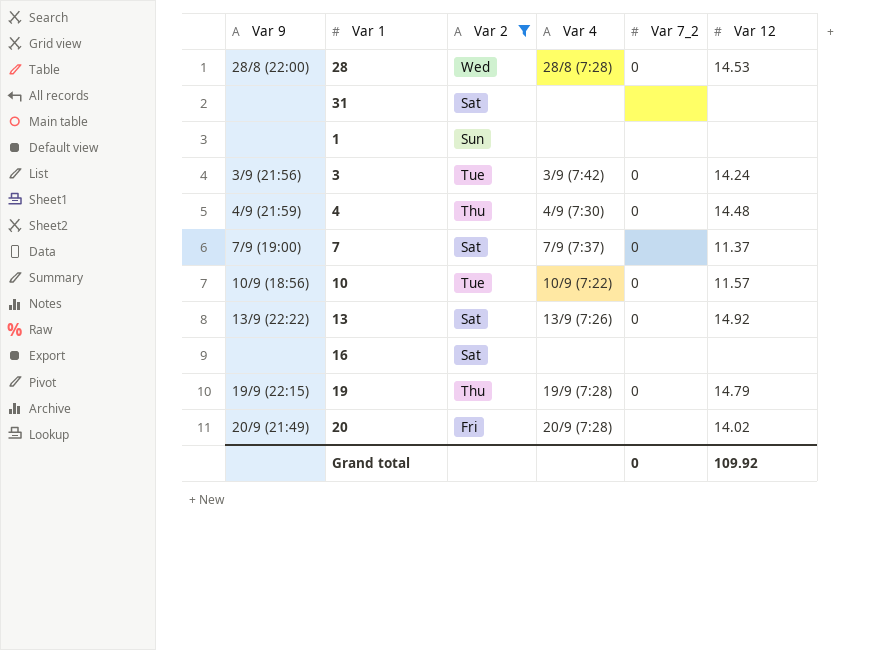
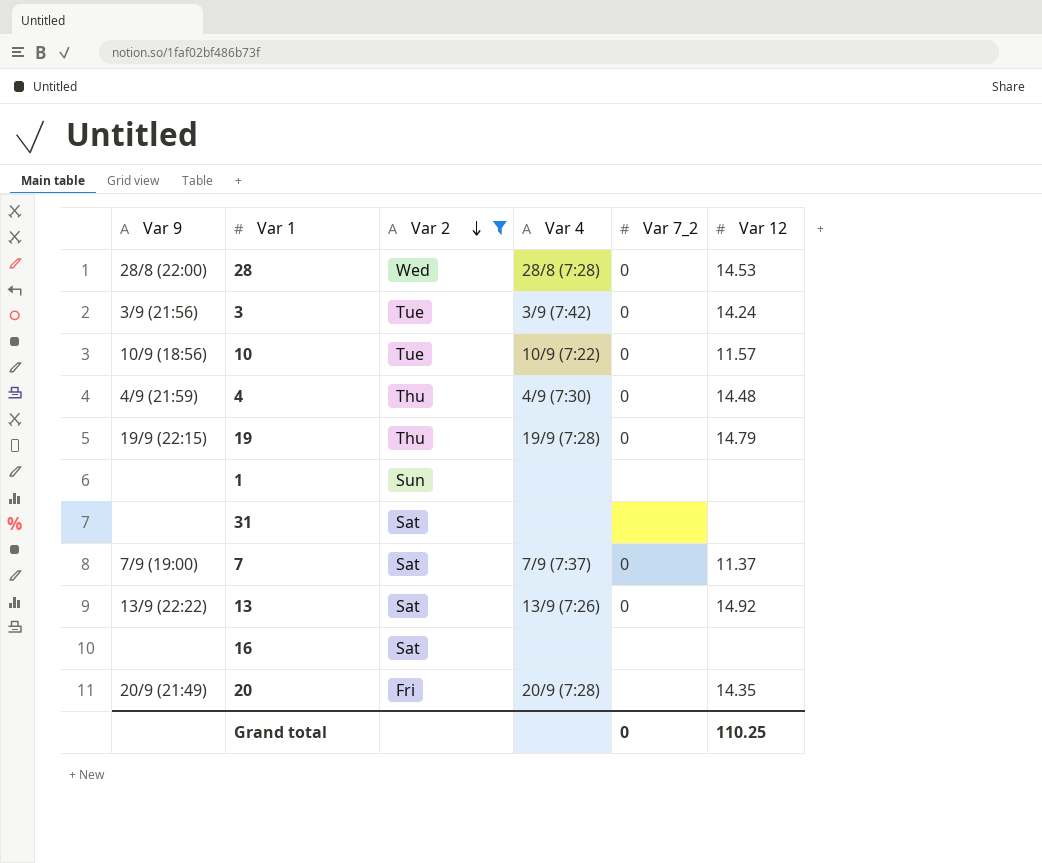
row order: none -> Var 2 descending
20 | Var 12: 14.02 -> 14.35
Grand total | Var 12: 109.92 -> 110.25

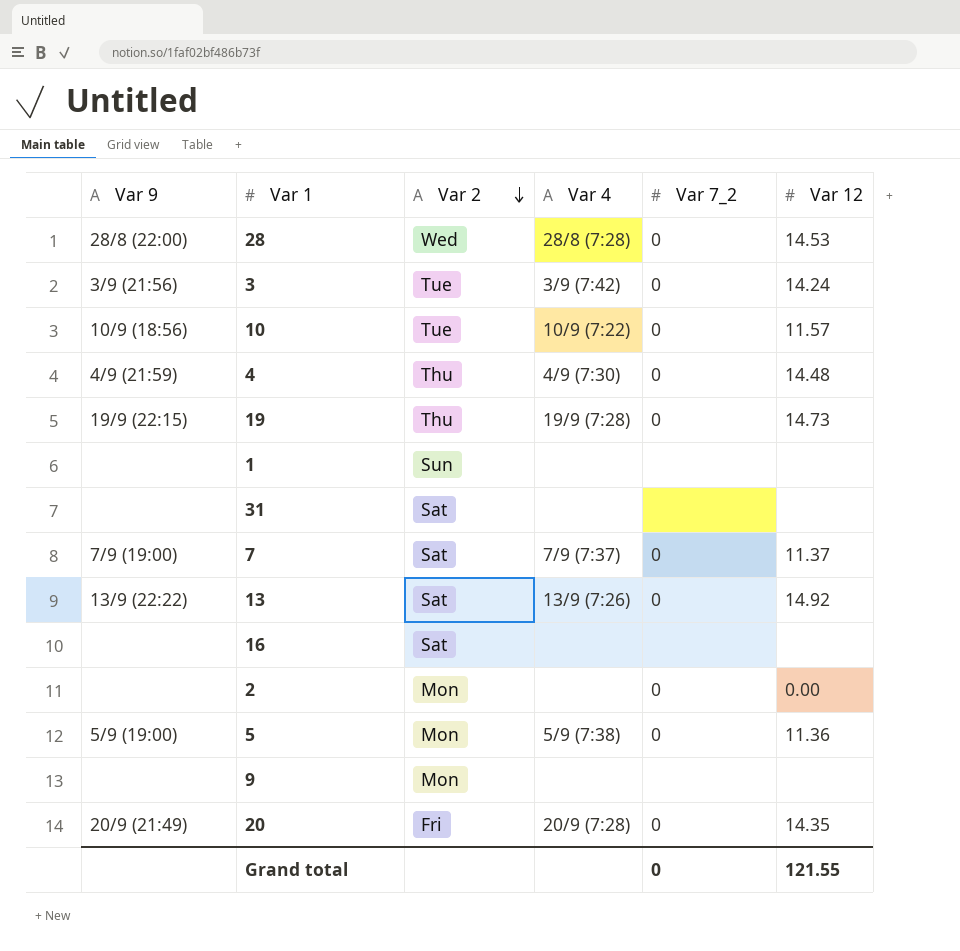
filter: Var 2 != Mon -> none
19 | Var 12: 14.79 -> 14.73
20 | Var 7_2: none -> 0
Grand total | Var 12: 110.25 -> 121.55

